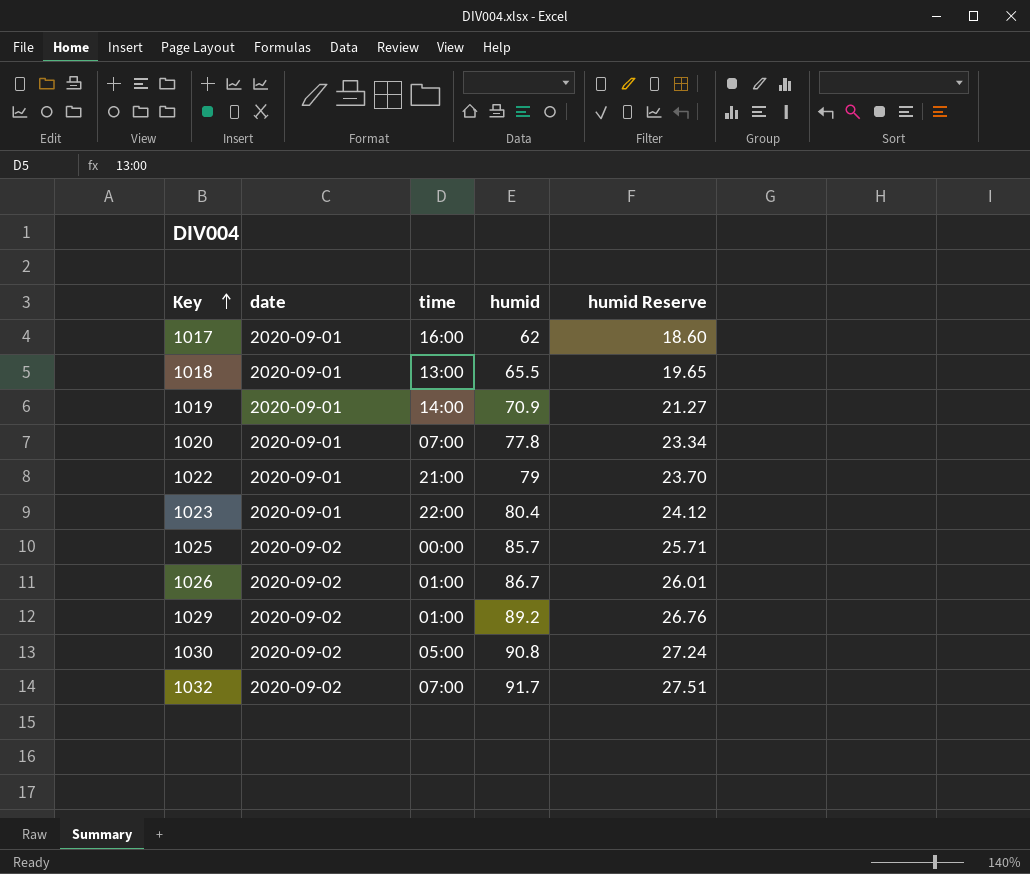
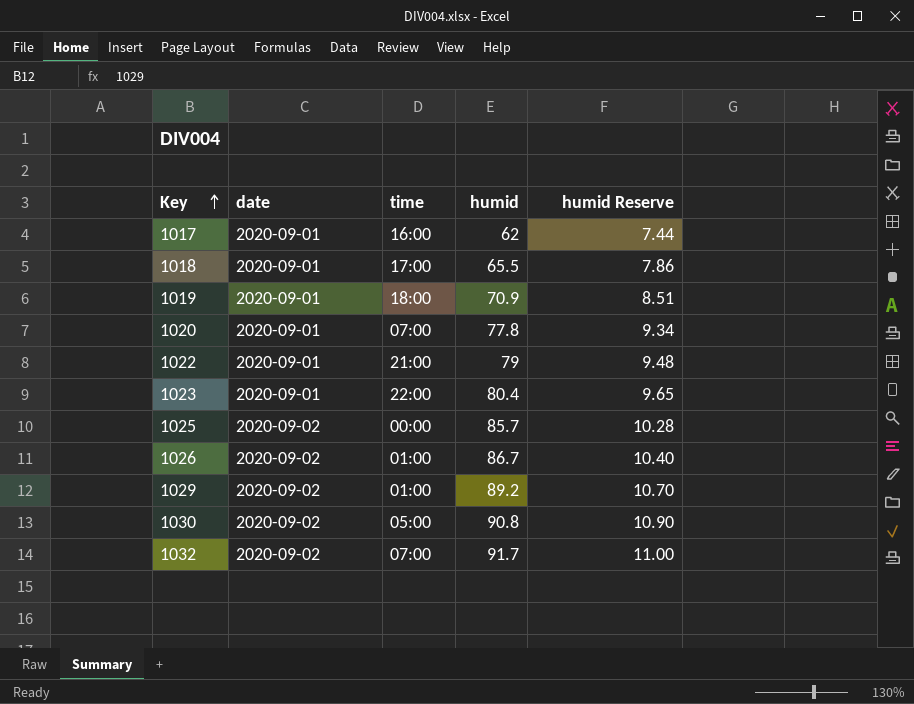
column humid Reserve | formula: [humid] * 0.3 -> [humid] * 0.12
1018 | time: 13:00 -> 17:00
1019 | time: 14:00 -> 18:00

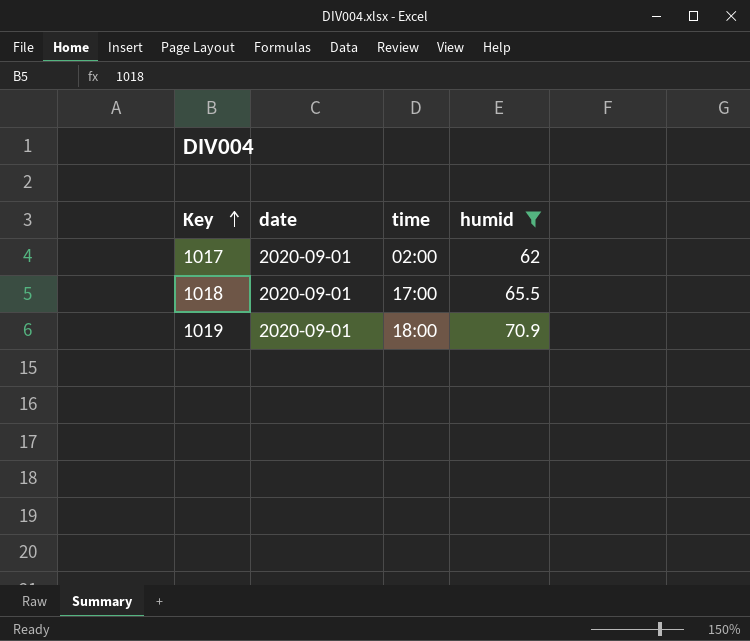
filter: none -> humid <= 70.9
column humid Reserve | formula: [humid] * 0.12 -> none
1017 | time: 16:00 -> 02:00

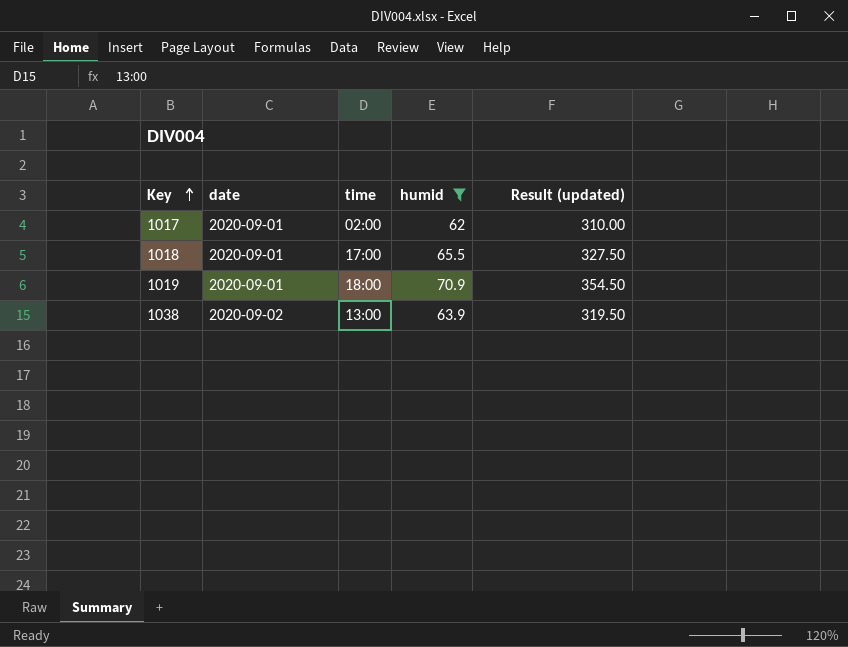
column Result (updated) | formula: none -> [humid] * 5
row 1038: none -> 2020-09-02 | 13:00 | 63.9 | 319.50

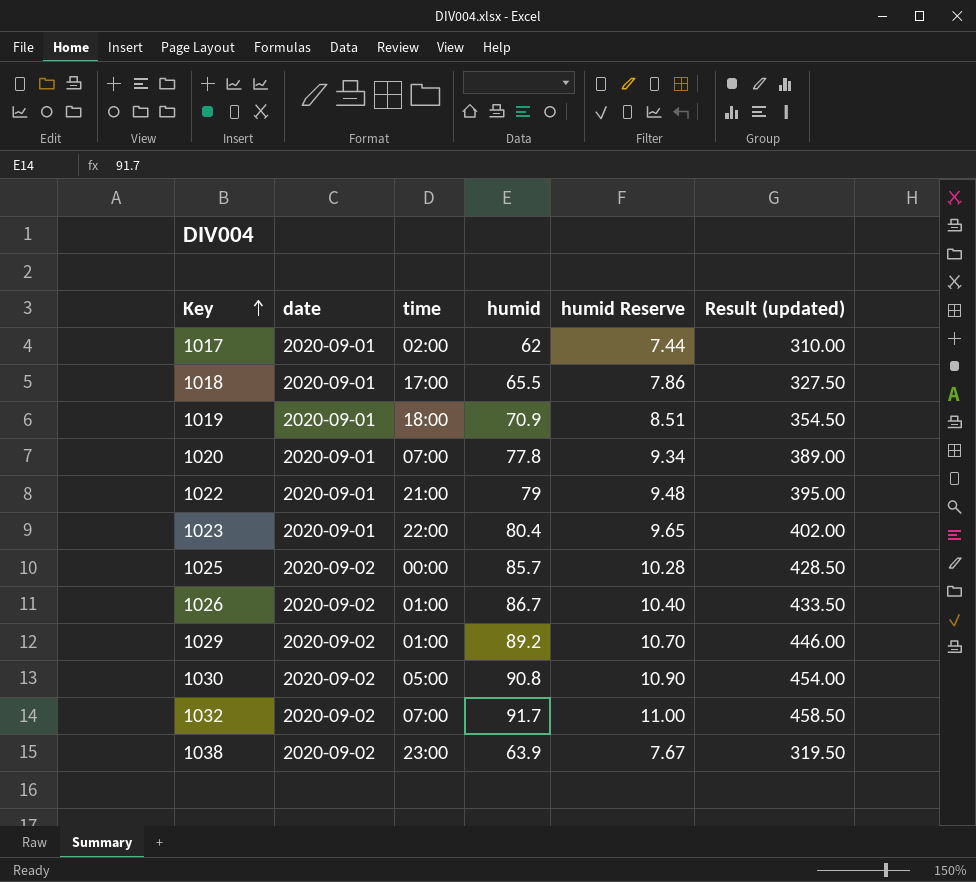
filter: humid <= 70.9 -> none
column humid Reserve | formula: none -> [humid] * 0.12
1038 | time: 13:00 -> 23:00

